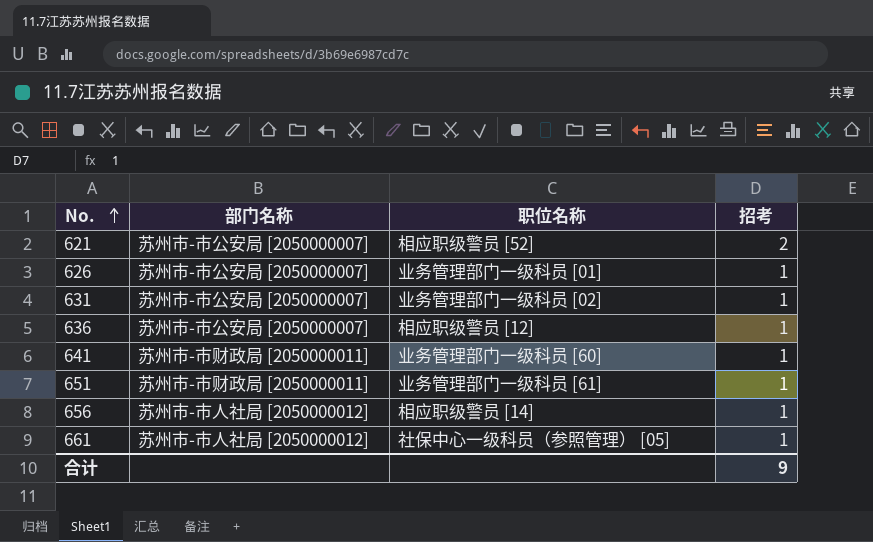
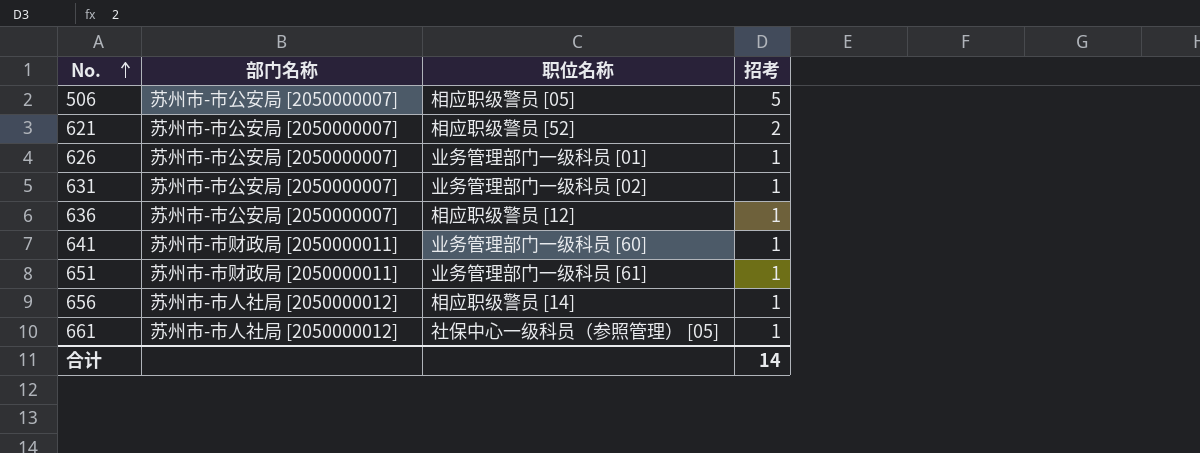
row 506: none -> 苏州市-市公安局 [2050000007] | 相应职级警员 [05] | 5
合计 | 招考: 9 -> 14

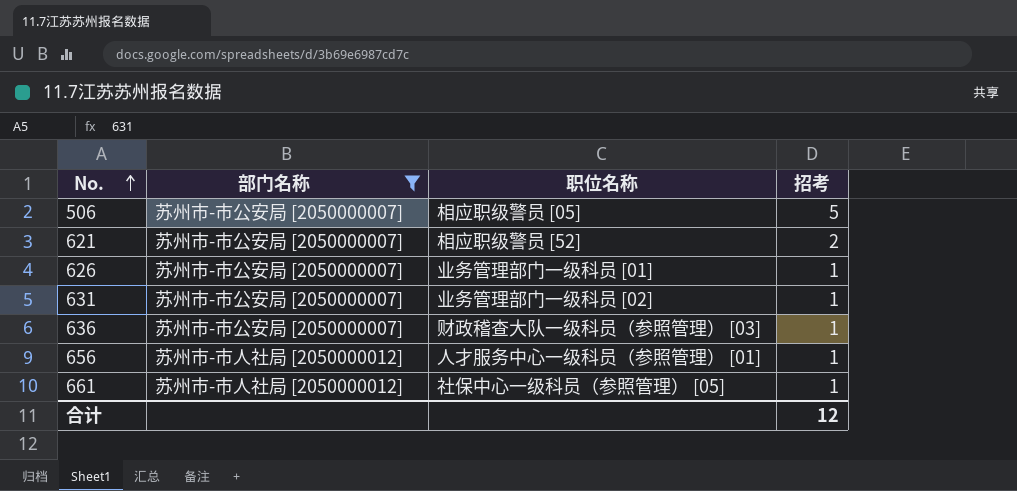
filter: none -> 部门名称 != 苏州市-市财政局 [2050000011]
636 | 职位名称: 相应职级警员 [12] -> 财政稽查大队一级科员（参照管理） [03]
656 | 职位名称: 相应职级警员 [14] -> 人才服务中心一级科员（参照管理） [01]
合计 | 招考: 14 -> 12

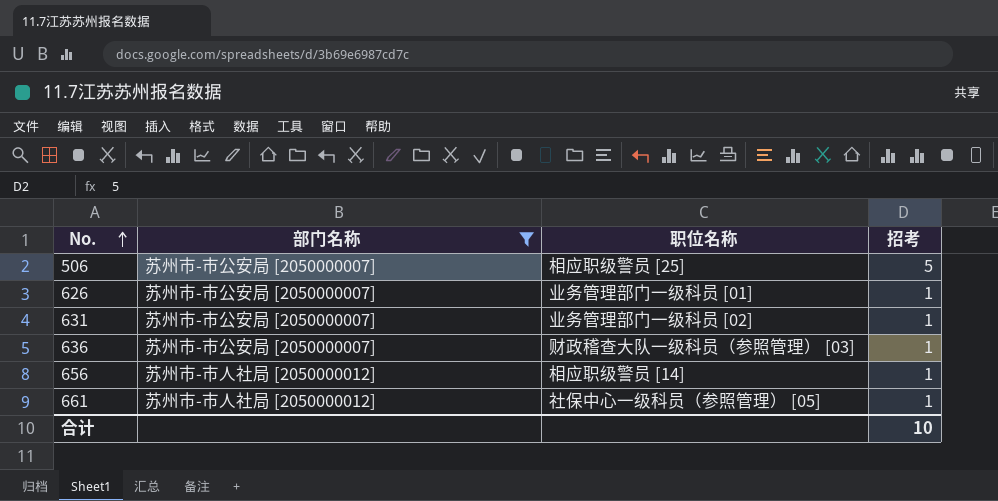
row 621: 苏州市-市公安局 [2050000007] | 相应职级警员 [52] | 2 -> none
506 | 职位名称: 相应职级警员 [05] -> 相应职级警员 [25]
656 | 职位名称: 人才服务中心一级科员（参照管理） [01] -> 相应职级警员 [14]
合计 | 招考: 12 -> 10

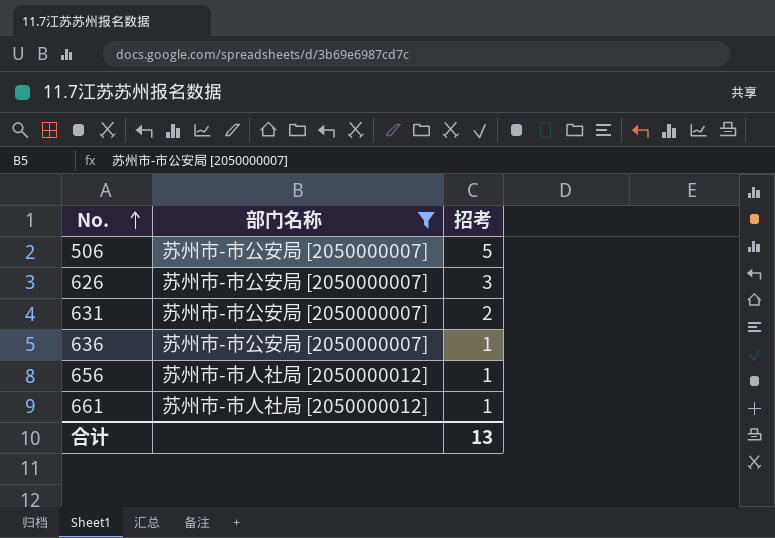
column 职位名称 | position: 3 -> none
626 | 招考: 1 -> 3
631 | 招考: 1 -> 2
合计 | 招考: 10 -> 13

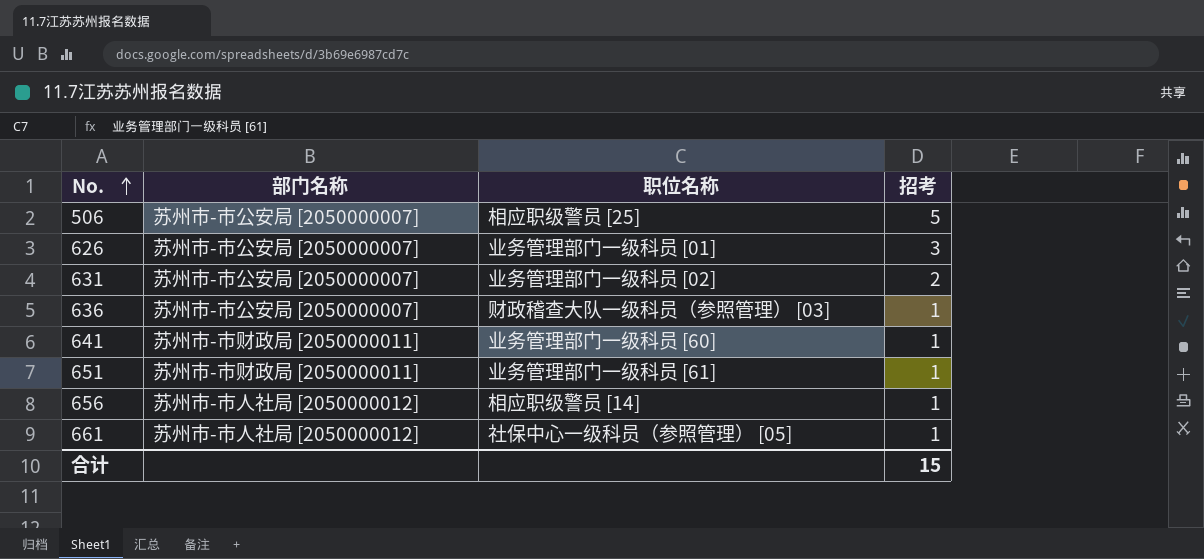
filter: 部门名称 != 苏州市-市财政局 [2050000011] -> none
column 职位名称 | position: none -> 3
合计 | 招考: 13 -> 15

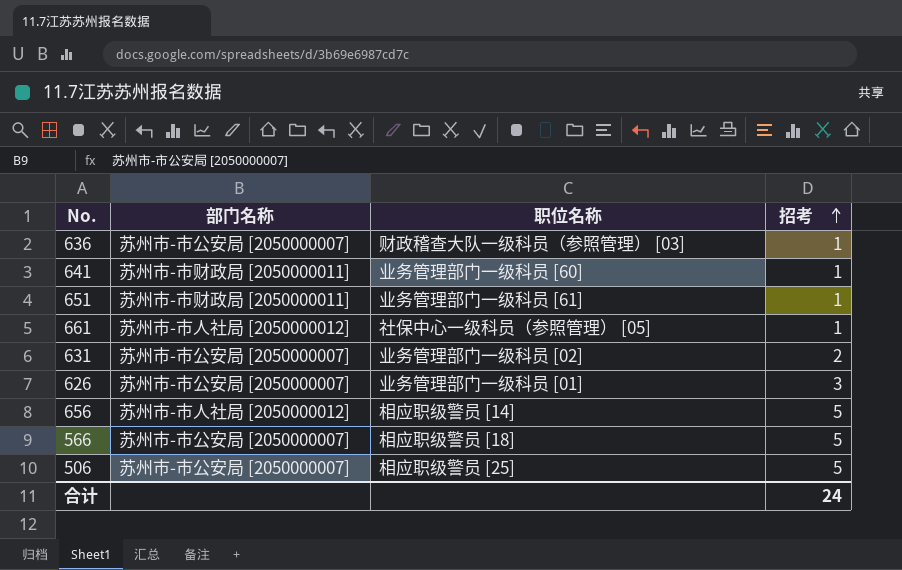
row order: No. ascending -> 招考 ascending
656 | 招考: 1 -> 5
row 566: none -> 苏州市-市公安局 [2050000007] | 相应职级警员 [18] | 5
合计 | 招考: 15 -> 24

